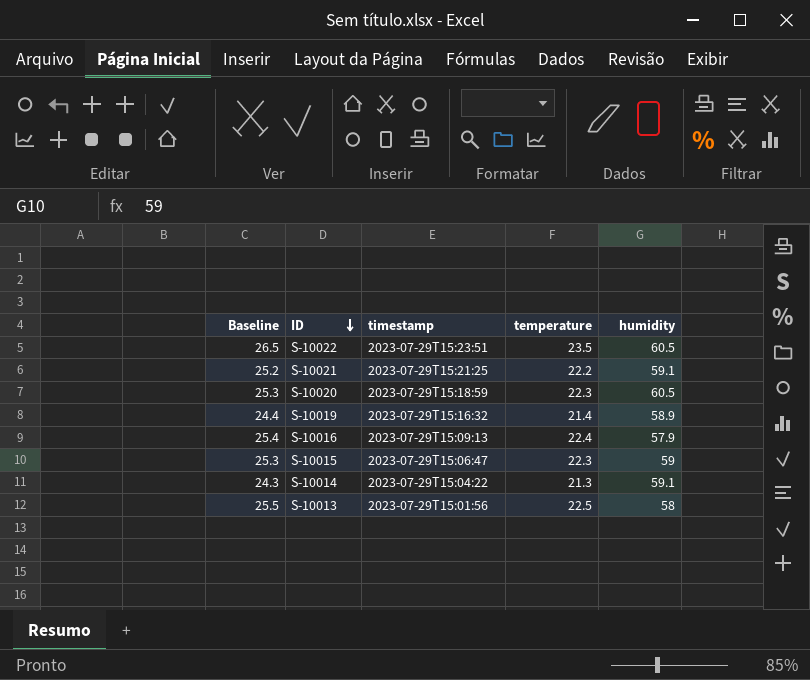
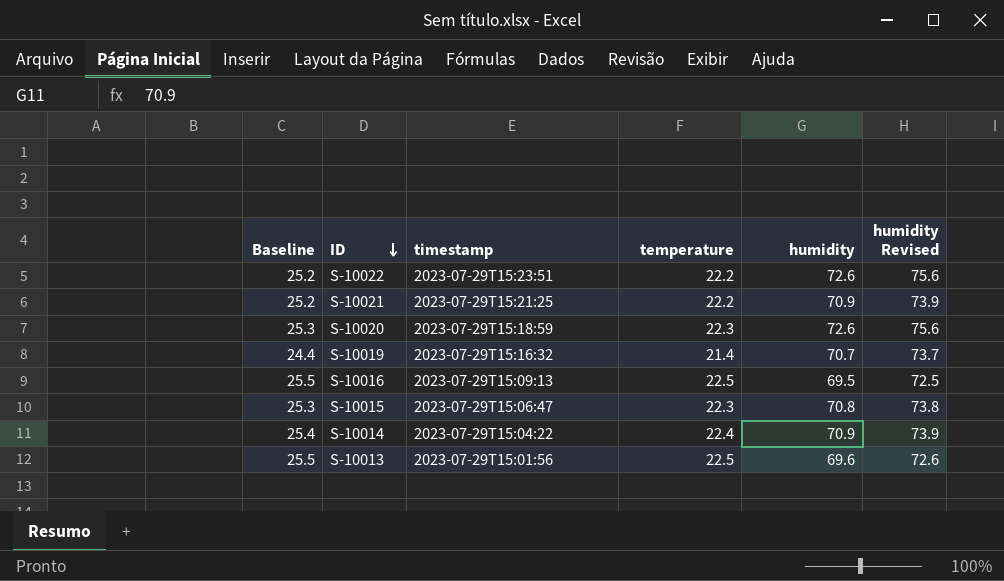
column humidity Revised | formula: none -> [humidity] + 3
S-10022 | Baseline: 26.5 -> 25.2
S-10022 | temperature: 23.5 -> 22.2
S-10022 | humidity: 60.5 -> 72.6
S-10021 | humidity: 59.1 -> 70.9
S-10020 | humidity: 60.5 -> 72.6
S-10019 | humidity: 58.9 -> 70.7
S-10016 | Baseline: 25.4 -> 25.5
S-10016 | temperature: 22.4 -> 22.5
S-10016 | humidity: 57.9 -> 69.5
S-10015 | humidity: 59 -> 70.8
S-10014 | Baseline: 24.3 -> 25.4
S-10014 | temperature: 21.3 -> 22.4
S-10014 | humidity: 59.1 -> 70.9
S-10013 | humidity: 58 -> 69.6

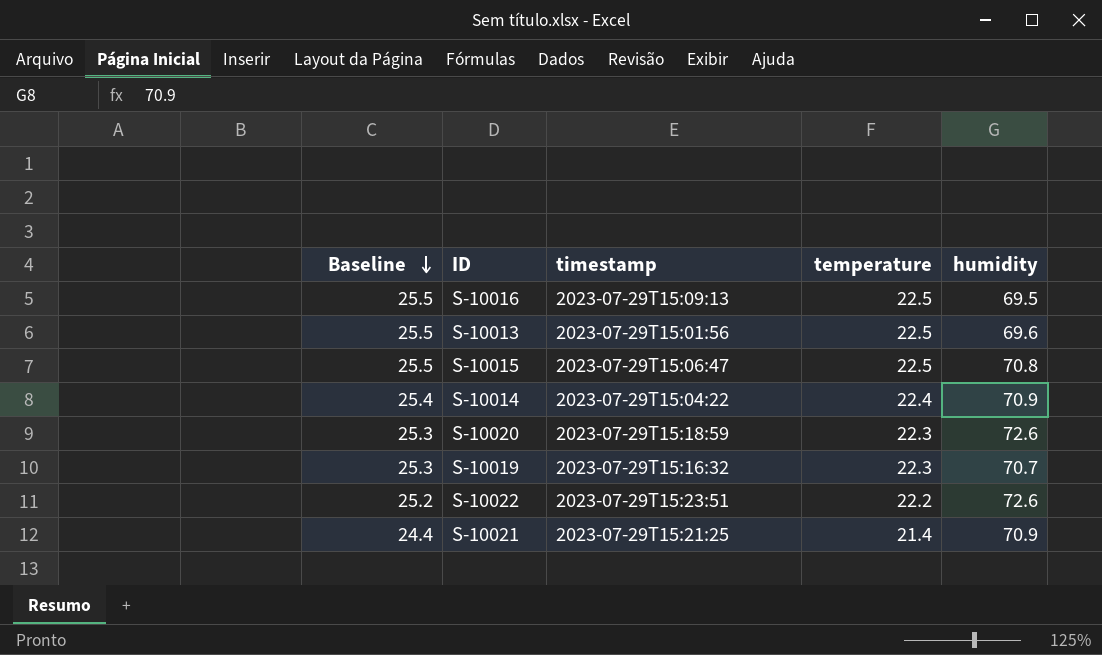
row order: ID descending -> Baseline descending
column humidity Revised | formula: [humidity] + 3 -> none
S-10015 | Baseline: 25.3 -> 25.5
S-10015 | temperature: 22.3 -> 22.5
S-10019 | Baseline: 24.4 -> 25.3
S-10019 | temperature: 21.4 -> 22.3
S-10021 | Baseline: 25.2 -> 24.4
S-10021 | temperature: 22.2 -> 21.4

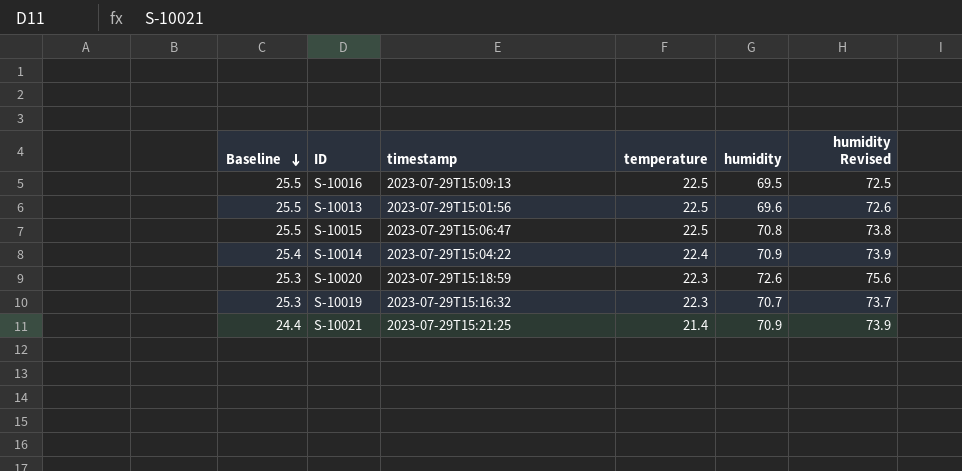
column humidity Revised | formula: none -> [humidity] + 3
row S-10022: 25.2 | 2023-07-29T15:23:51 | 22.2 | 72.6 -> none

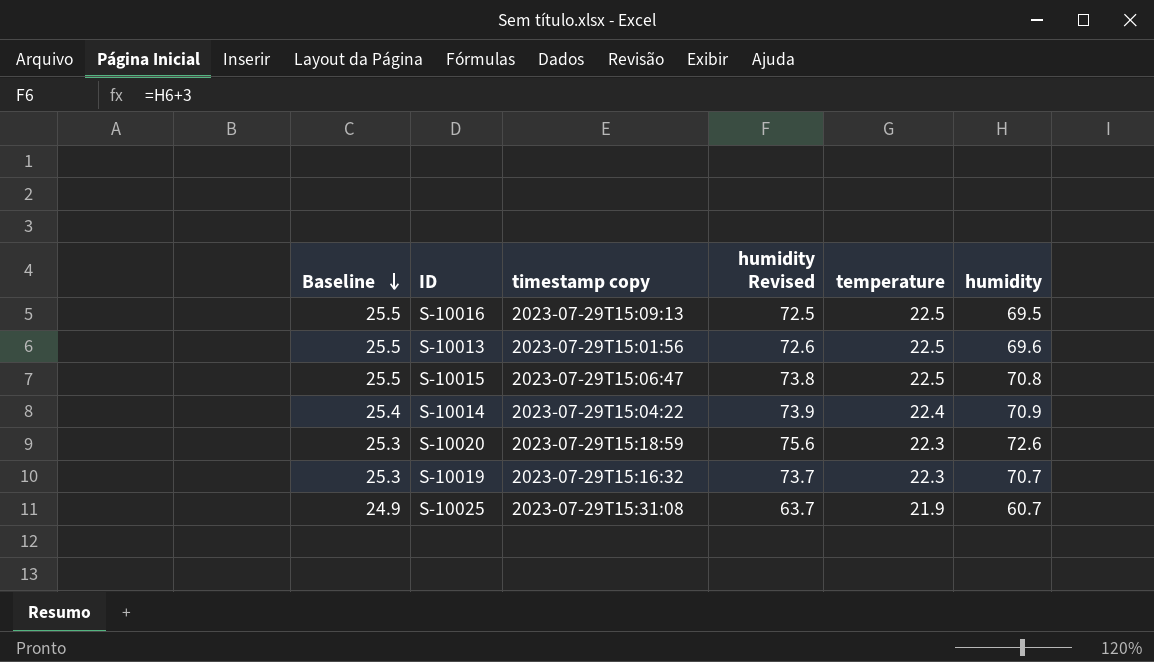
column name: timestamp -> timestamp copy
column humidity Revised | position: 6 -> 4
row S-10021: 24.4 | 2023-07-29T15:21:25 | 21.4 | 70.9 | 73.9 -> none
row S-10025: none -> 24.9 | 2023-07-29T15:31:08 | 63.7 | 21.9 | 60.7

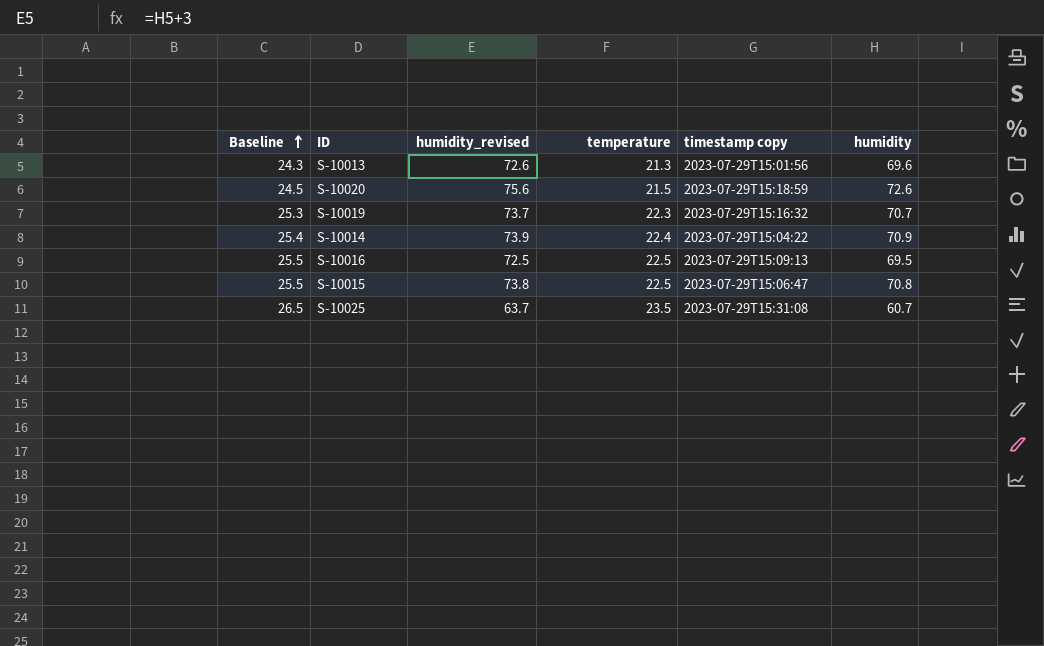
row order: Baseline descending -> Baseline ascending
column name: humidity Revised -> humidity_revised
column timestamp copy | position: 3 -> 5
S-10013 | Baseline: 25.5 -> 24.3
S-10013 | temperature: 22.5 -> 21.3
S-10020 | Baseline: 25.3 -> 24.5
S-10020 | temperature: 22.3 -> 21.5
S-10025 | Baseline: 24.9 -> 26.5
S-10025 | temperature: 21.9 -> 23.5

